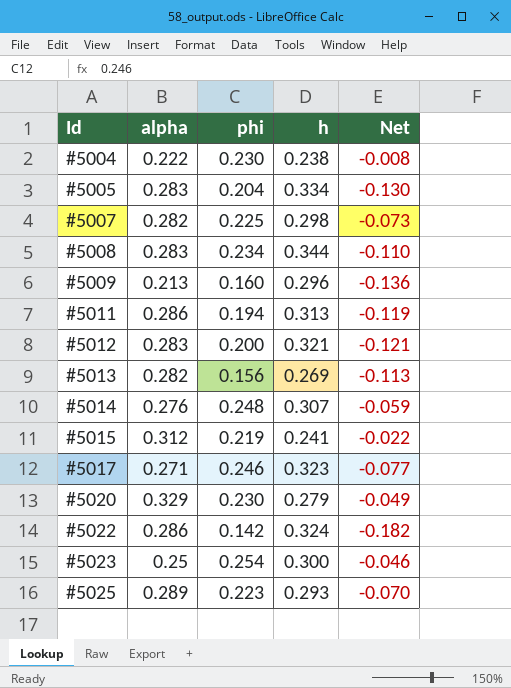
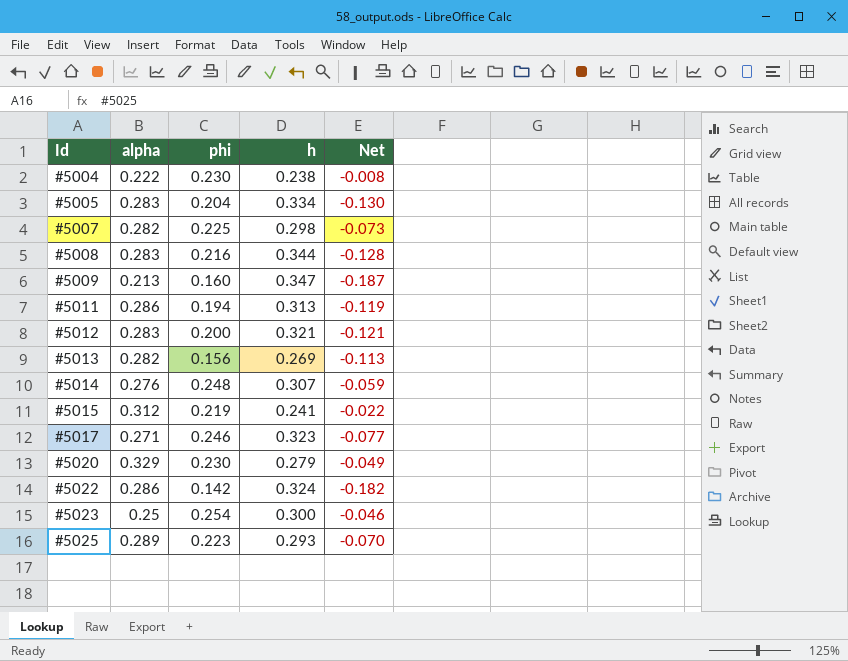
#5008 | phi: 0.234 -> 0.216
#5008 | Net: -0.110 -> -0.128
#5009 | h: 0.296 -> 0.347
#5009 | Net: -0.136 -> -0.187

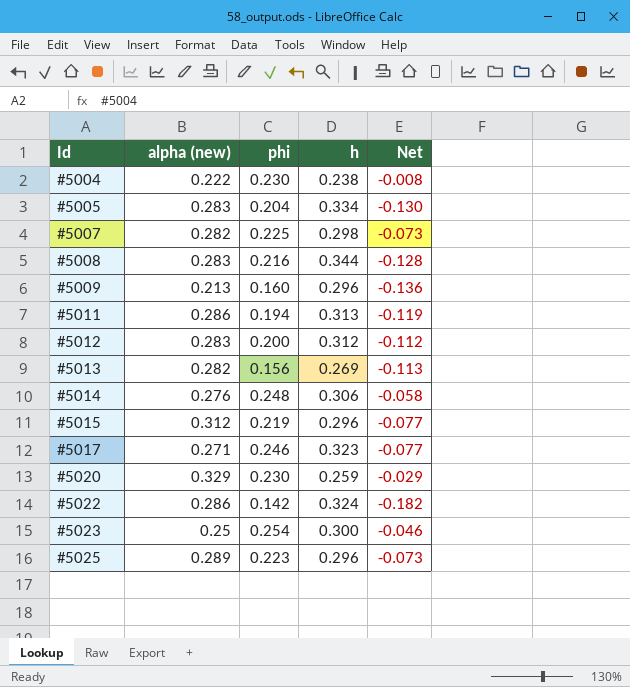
column name: alpha -> alpha (new)
#5009 | h: 0.347 -> 0.296
#5009 | Net: -0.187 -> -0.136
#5012 | h: 0.321 -> 0.312
#5012 | Net: -0.121 -> -0.112
#5014 | h: 0.307 -> 0.306
#5014 | Net: -0.059 -> -0.058
#5015 | h: 0.241 -> 0.296
#5015 | Net: -0.022 -> -0.077
#5020 | h: 0.279 -> 0.259
#5020 | Net: -0.049 -> -0.029
#5025 | h: 0.293 -> 0.296
#5025 | Net: -0.070 -> -0.073

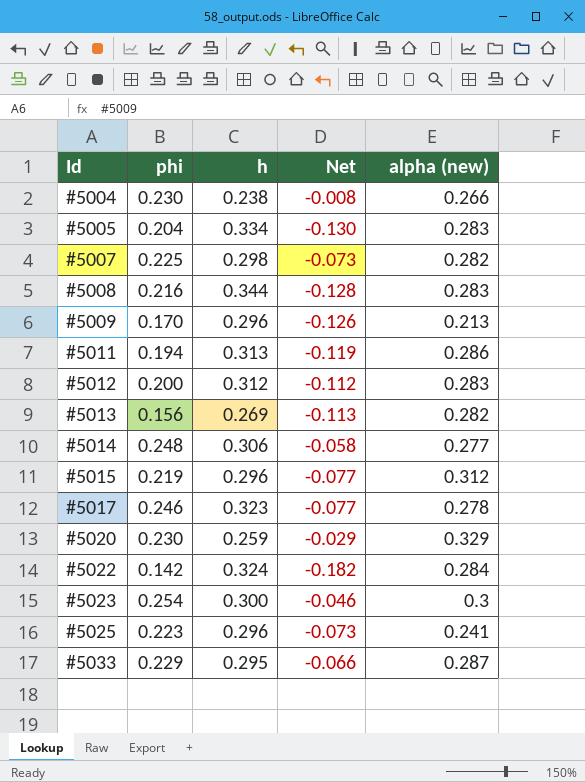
column alpha (new) | position: 2 -> 5
#5004 | alpha (new): 0.222 -> 0.266
#5009 | phi: 0.160 -> 0.170
#5009 | Net: -0.136 -> -0.126
#5014 | alpha (new): 0.276 -> 0.277
#5017 | alpha (new): 0.271 -> 0.278
#5022 | alpha (new): 0.286 -> 0.284
#5023 | alpha (new): 0.25 -> 0.3
#5025 | alpha (new): 0.289 -> 0.241
row #5033: none -> 0.229 | 0.295 | -0.066 | 0.287

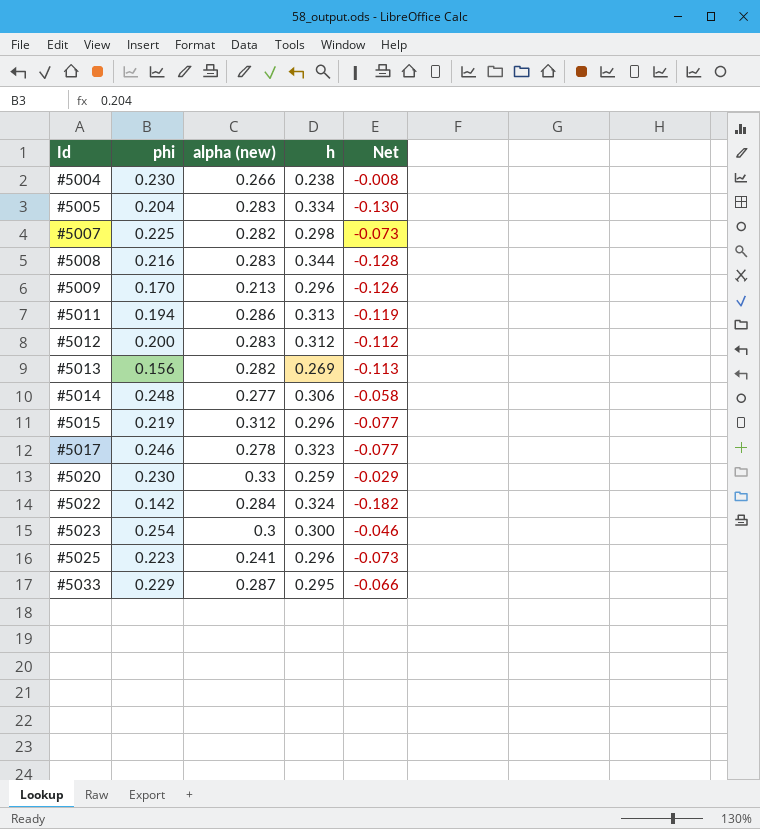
column alpha (new) | position: 5 -> 3
#5020 | alpha (new): 0.329 -> 0.33

